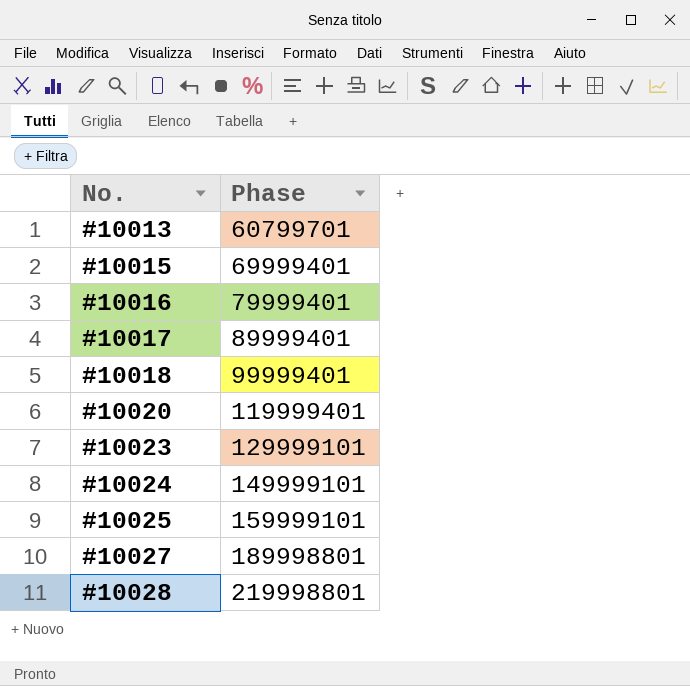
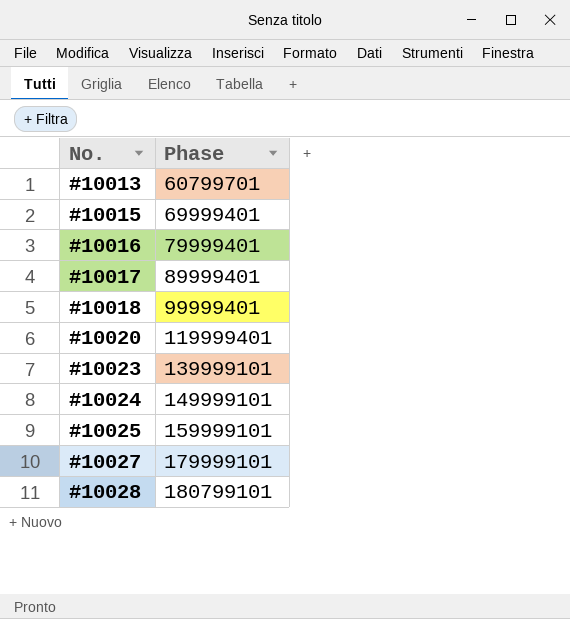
#10023 | Phase: 129999101 -> 139999101
#10027 | Phase: 189998801 -> 179999101
#10028 | Phase: 219998801 -> 180799101

